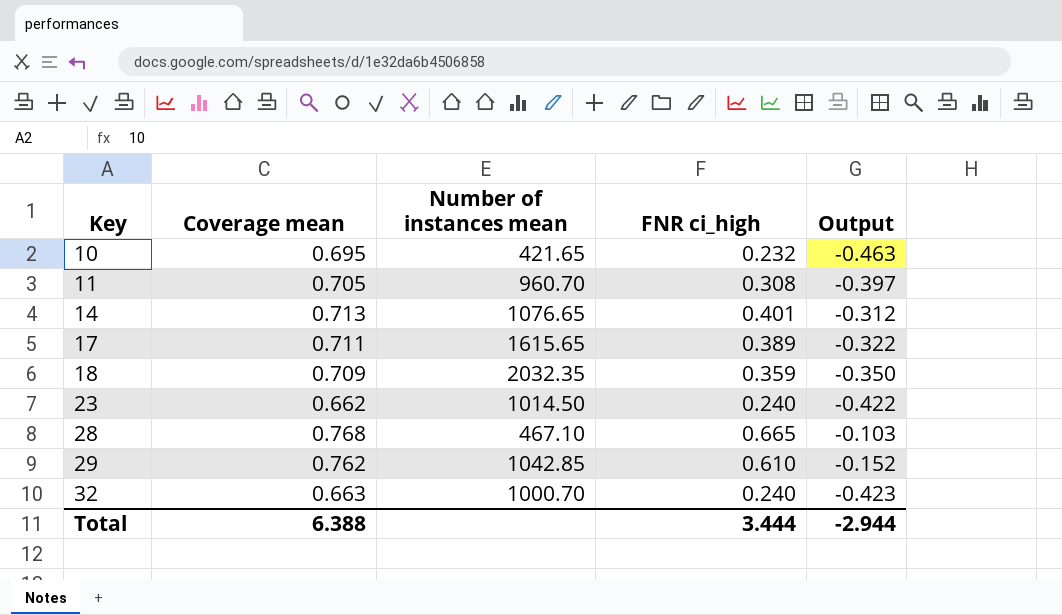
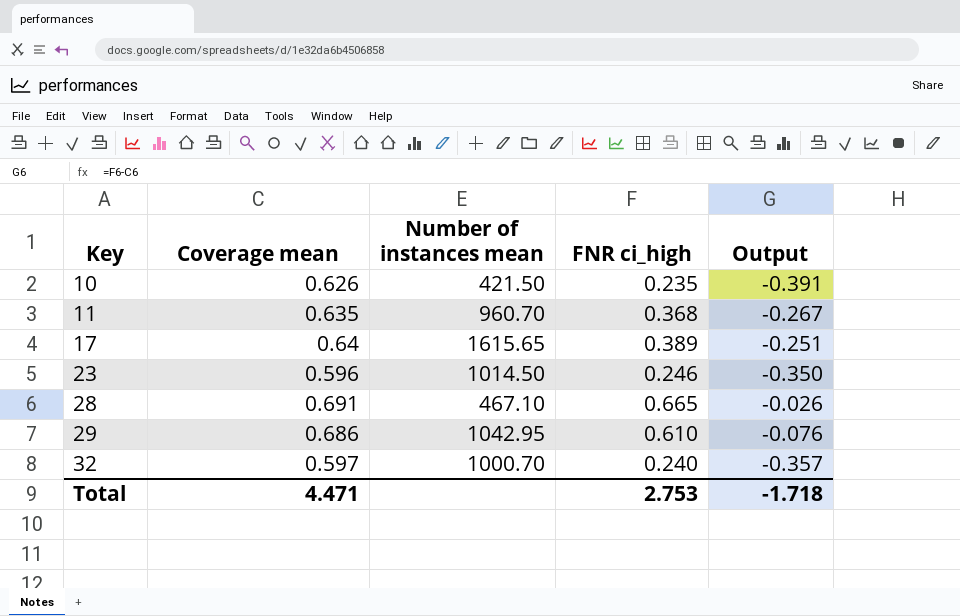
row 14: 0.713 | 1076.65 | 0.401 | -0.312 -> none
row 18: 0.709 | 2032.35 | 0.359 | -0.350 -> none
10 | Coverage mean: 0.695 -> 0.626
10 | Number of instances mean: 421.65 -> 421.50
10 | FNR ci_high: 0.232 -> 0.235
10 | Output: -0.463 -> -0.391
11 | Coverage mean: 0.705 -> 0.635
11 | FNR ci_high: 0.308 -> 0.368
11 | Output: -0.397 -> -0.267
17 | Coverage mean: 0.711 -> 0.64
17 | Output: -0.322 -> -0.251
23 | Coverage mean: 0.662 -> 0.596
23 | FNR ci_high: 0.240 -> 0.246
23 | Output: -0.422 -> -0.350
28 | Coverage mean: 0.768 -> 0.691
28 | Output: -0.103 -> -0.026
29 | Coverage mean: 0.762 -> 0.686
29 | Number of instances mean: 1042.85 -> 1042.95
29 | Output: -0.152 -> -0.076
32 | Coverage mean: 0.663 -> 0.597
32 | Output: -0.423 -> -0.357
Total | Coverage mean: 6.388 -> 4.471
Total | FNR ci_high: 3.444 -> 2.753
Total | Output: -2.944 -> -1.718

